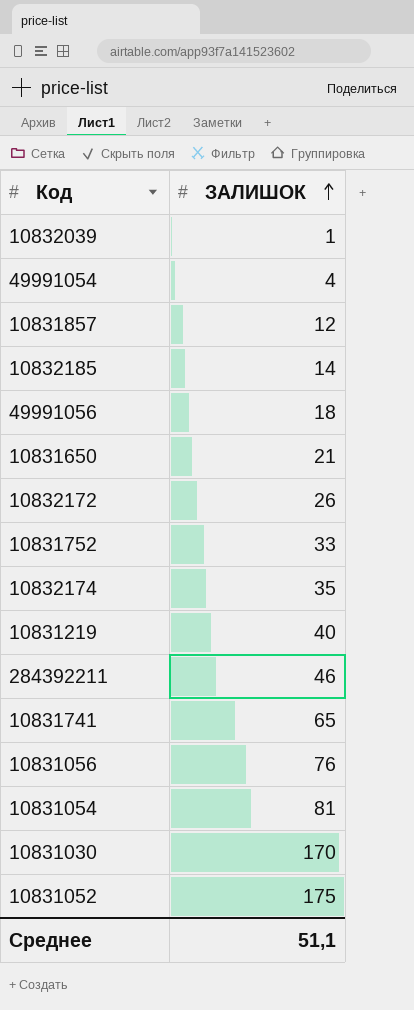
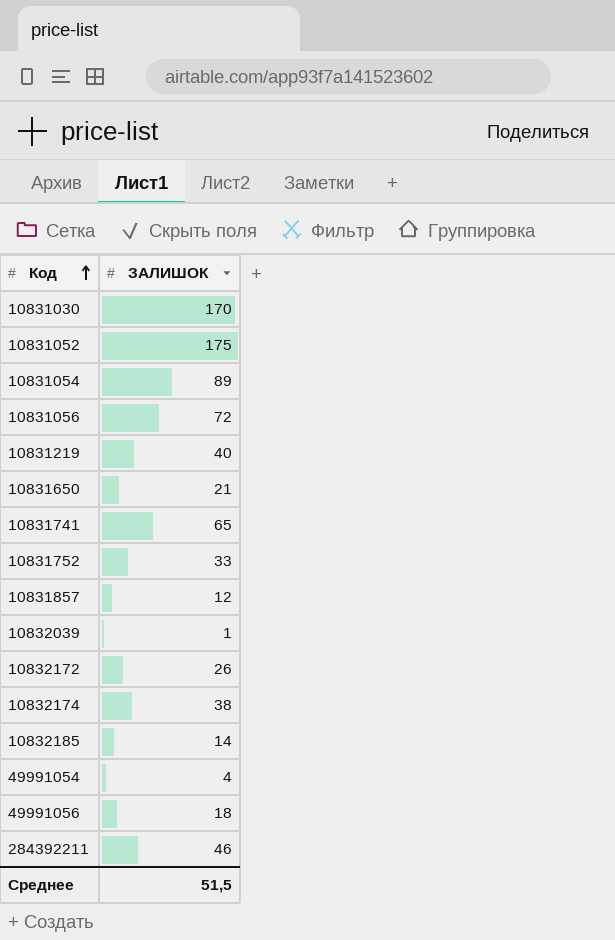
row order: ЗАЛИШОК ascending -> Код ascending
10831054 | ЗАЛИШОК: 81 -> 89
10831056 | ЗАЛИШОК: 76 -> 72
10832174 | ЗАЛИШОК: 35 -> 38
Среднее | ЗАЛИШОК: 51,1 -> 51,5

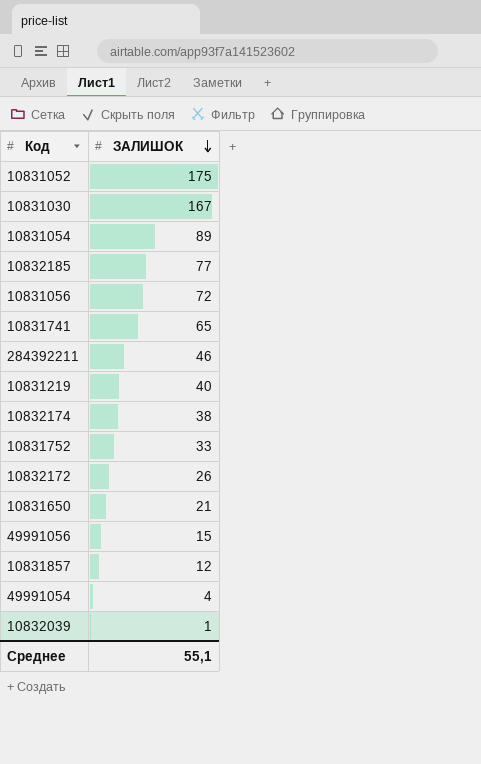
row order: Код ascending -> ЗАЛИШОК descending
10831030 | ЗАЛИШОК: 170 -> 167
10832185 | ЗАЛИШОК: 14 -> 77
49991056 | ЗАЛИШОК: 18 -> 15
Среднее | ЗАЛИШОК: 51,5 -> 55,1

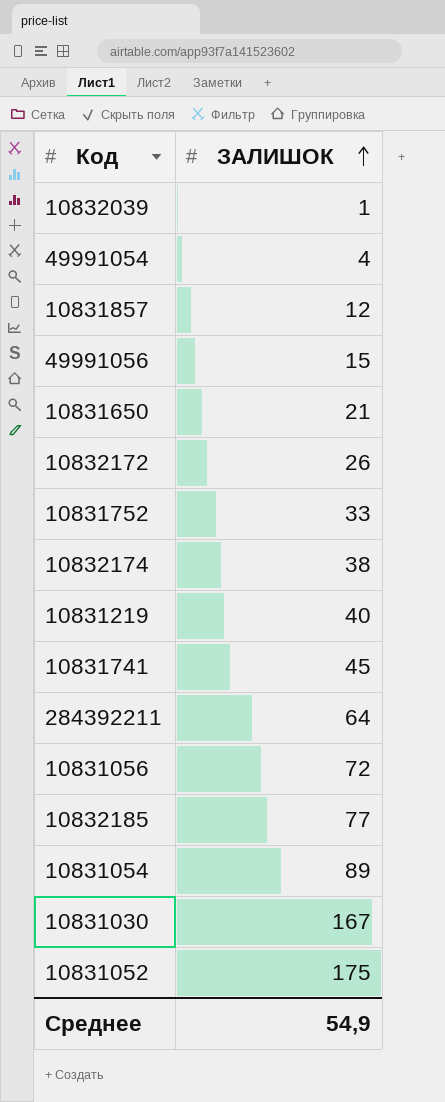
row order: ЗАЛИШОК descending -> ЗАЛИШОК ascending
10831741 | ЗАЛИШОК: 65 -> 45
284392211 | ЗАЛИШОК: 46 -> 64
Среднее | ЗАЛИШОК: 55,1 -> 54,9

